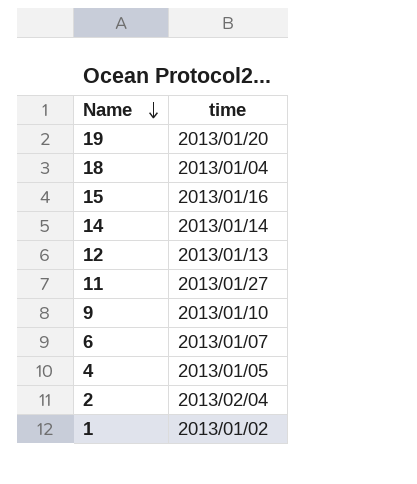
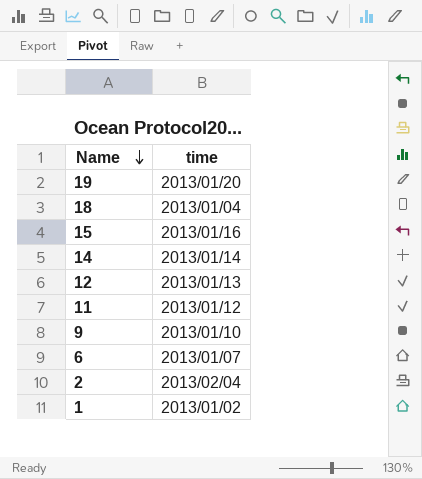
row 4: 2013/01/05 -> none
11 | time: 2013/01/27 -> 2013/01/12

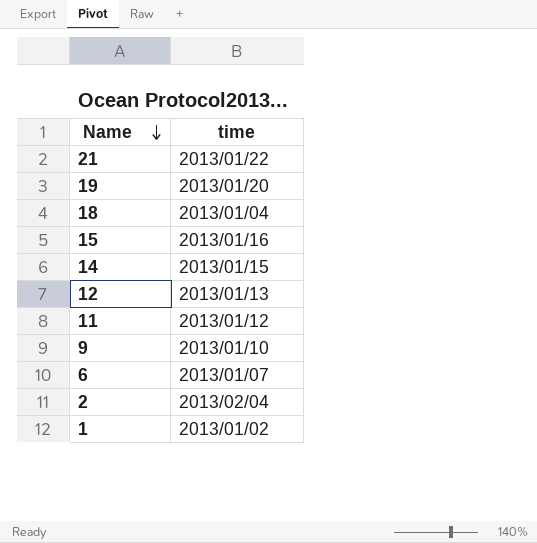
row 21: none -> 2013/01/22
14 | time: 2013/01/14 -> 2013/01/15

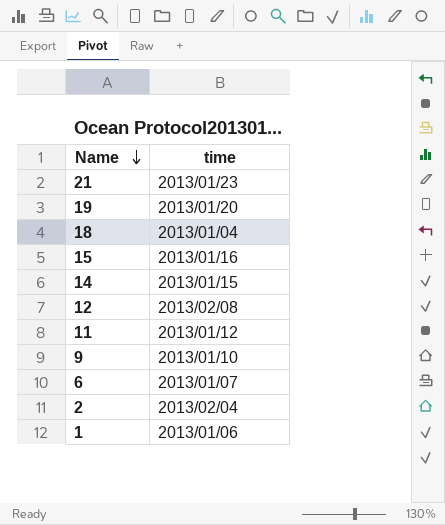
21 | time: 2013/01/22 -> 2013/01/23
12 | time: 2013/01/13 -> 2013/02/08
1 | time: 2013/01/02 -> 2013/01/06

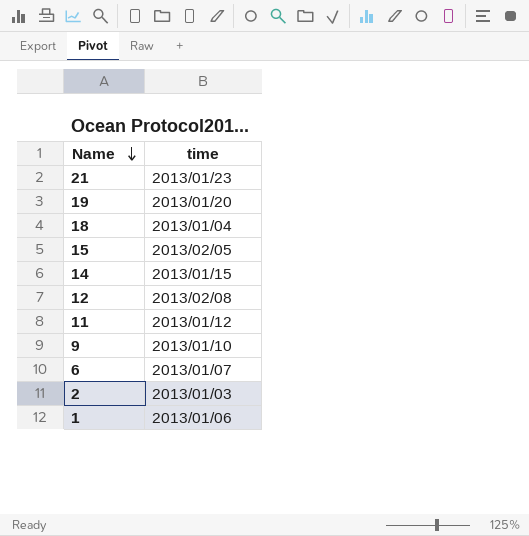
15 | time: 2013/01/16 -> 2013/02/05
2 | time: 2013/02/04 -> 2013/01/03

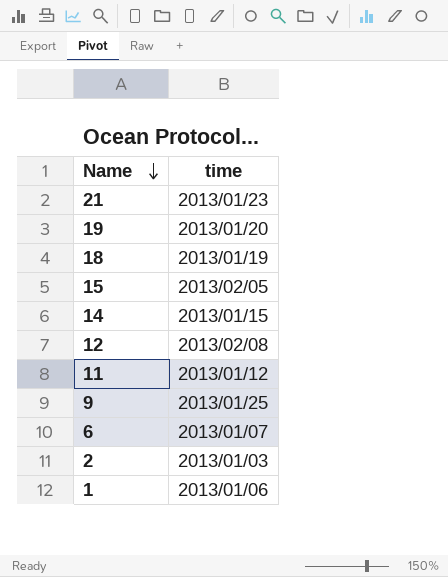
18 | time: 2013/01/04 -> 2013/01/19
9 | time: 2013/01/10 -> 2013/01/25

